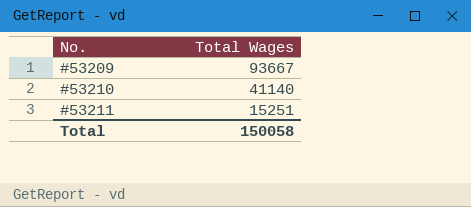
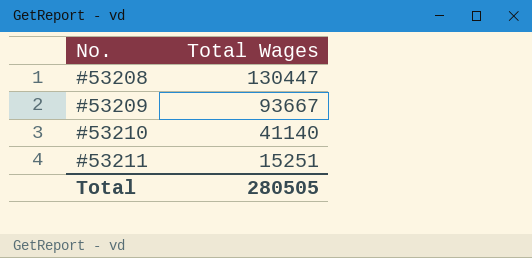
row #53208: none -> 130447
Total | Total Wages: 150058 -> 280505

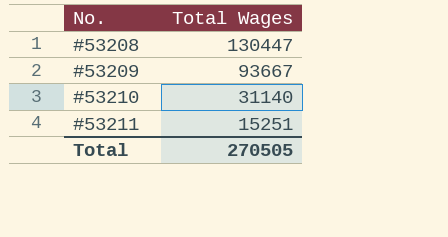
#53210 | Total Wages: 41140 -> 31140
Total | Total Wages: 280505 -> 270505

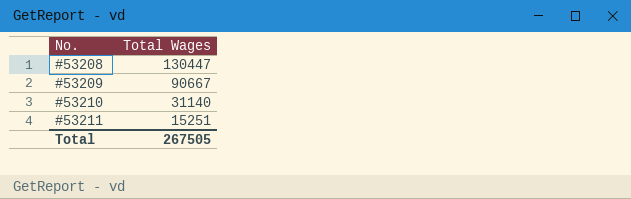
#53209 | Total Wages: 93667 -> 90667
Total | Total Wages: 270505 -> 267505

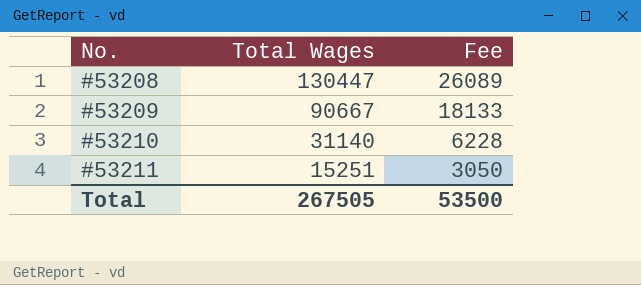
column Fee | formula: none -> [Total Wages] * 0.2

